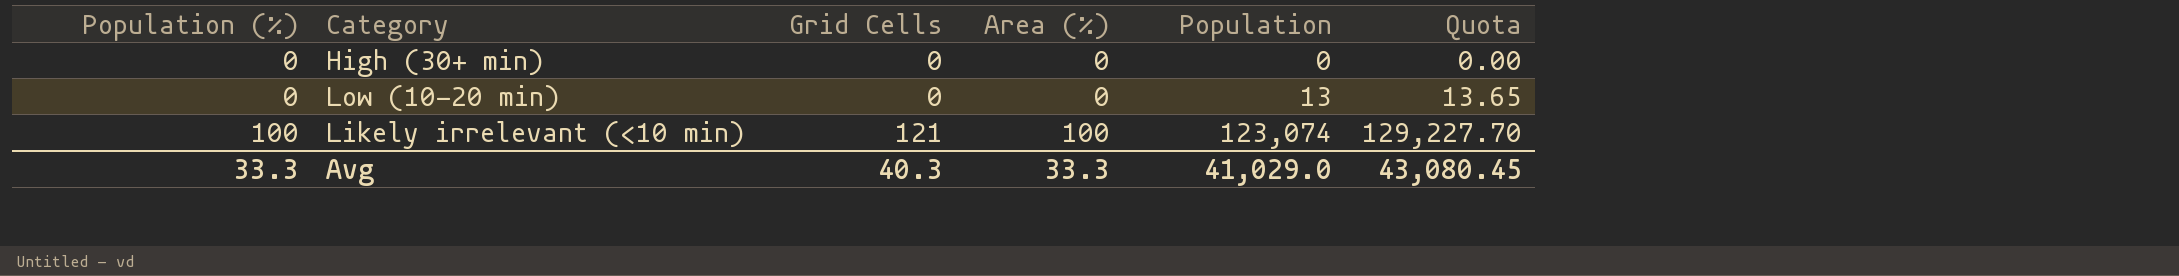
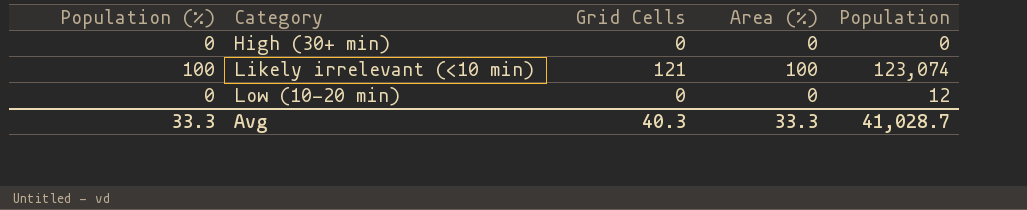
row order: Population (%) ascending -> Category ascending
column Quota | formula: [Population] * 1.05 -> none
Low (10-20 min) | Population: 13 -> 12
Avg | Population: 41,029.0 -> 41,028.7

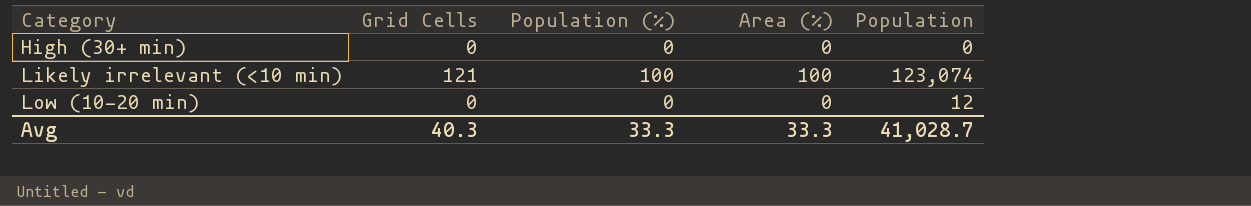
column Population (%) | position: 1 -> 3

